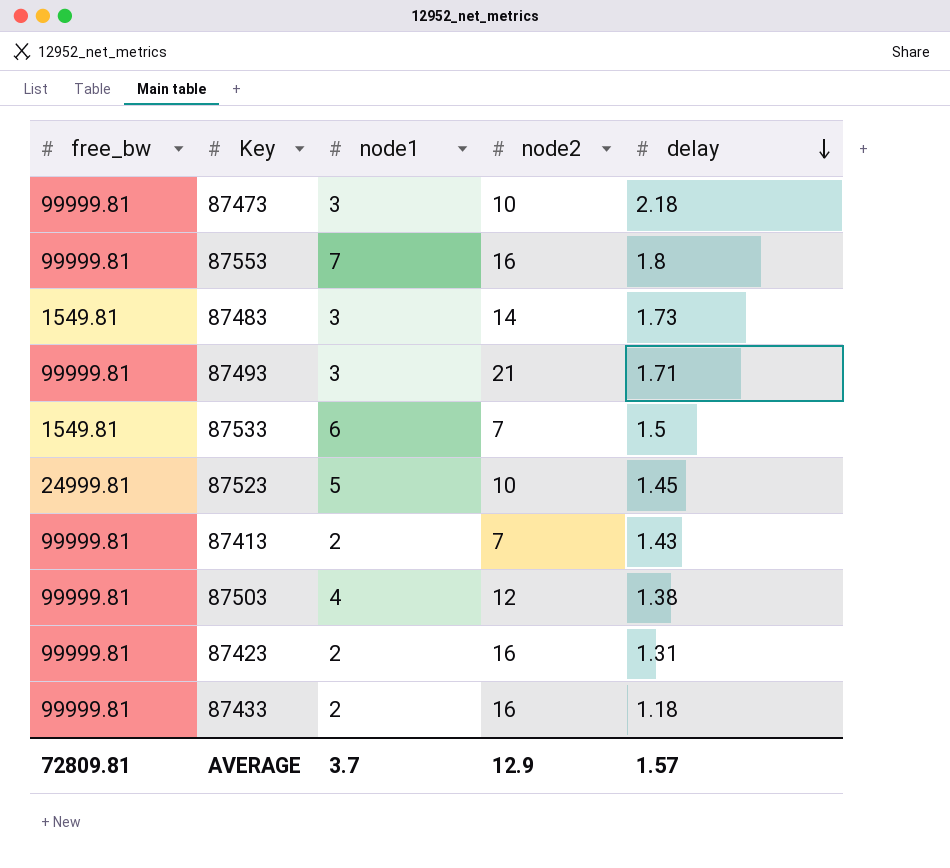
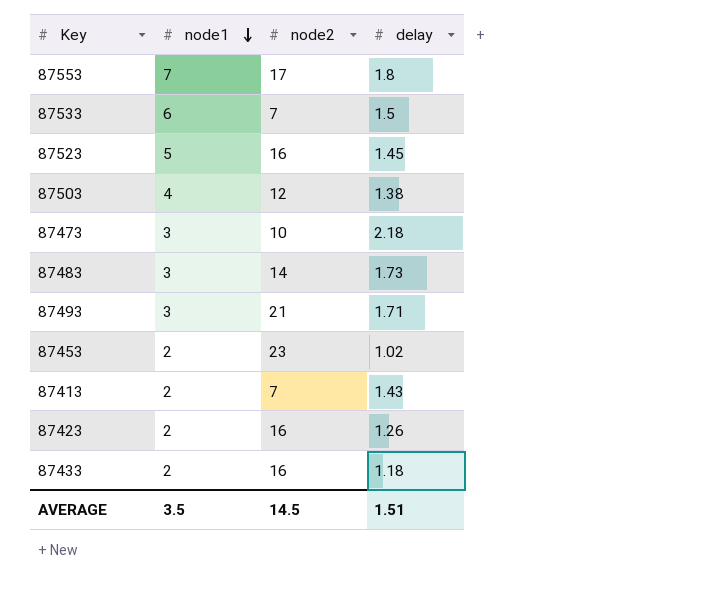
row order: delay descending -> node1 descending
column free_bw | position: 1 -> none
87553 | node2: 16 -> 17
87523 | node2: 10 -> 16
row 87453: none -> 2 | 23 | 1.02
87423 | delay: 1.31 -> 1.26
AVERAGE | node1: 3.7 -> 3.5
AVERAGE | node2: 12.9 -> 14.5
AVERAGE | delay: 1.57 -> 1.51

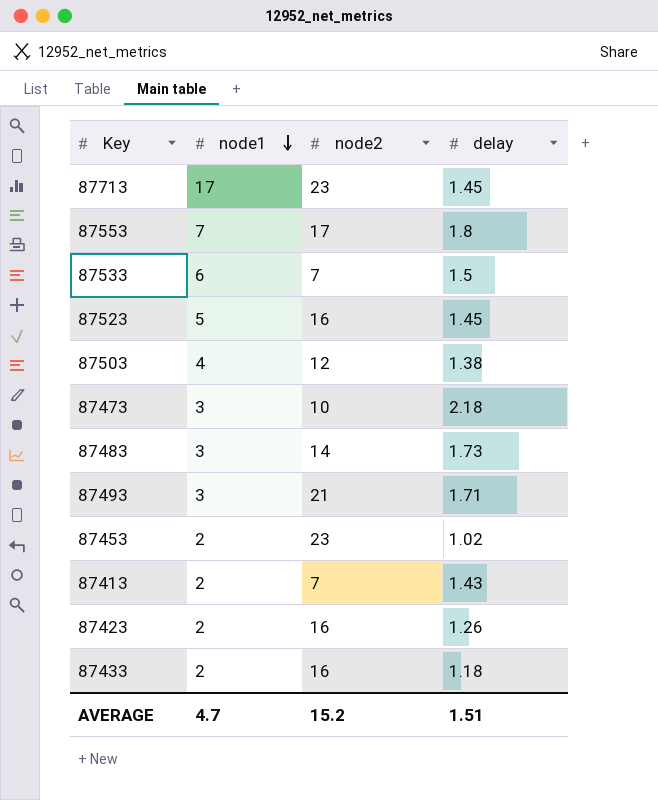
row 87713: none -> 17 | 23 | 1.45
AVERAGE | node1: 3.5 -> 4.7
AVERAGE | node2: 14.5 -> 15.2

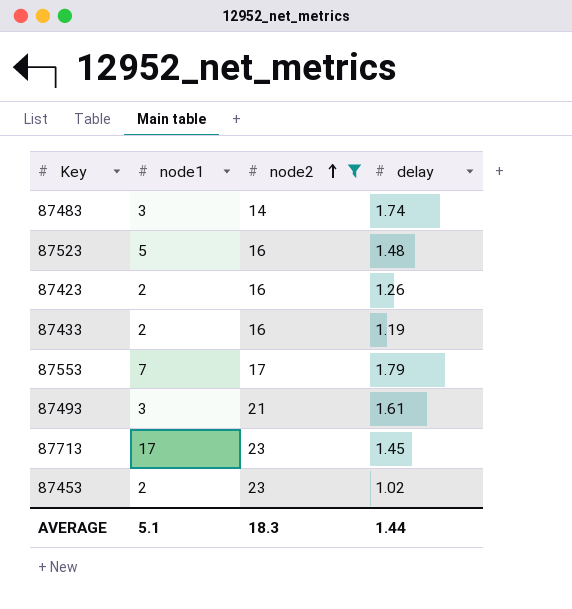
filter: none -> node2 >= 14
row order: node1 descending -> node2 ascending
87483 | delay: 1.73 -> 1.74
87523 | delay: 1.45 -> 1.48
87433 | delay: 1.18 -> 1.19
87553 | delay: 1.8 -> 1.79
87493 | delay: 1.71 -> 1.61
AVERAGE | node1: 4.7 -> 5.1
AVERAGE | node2: 15.2 -> 18.3
AVERAGE | delay: 1.51 -> 1.44

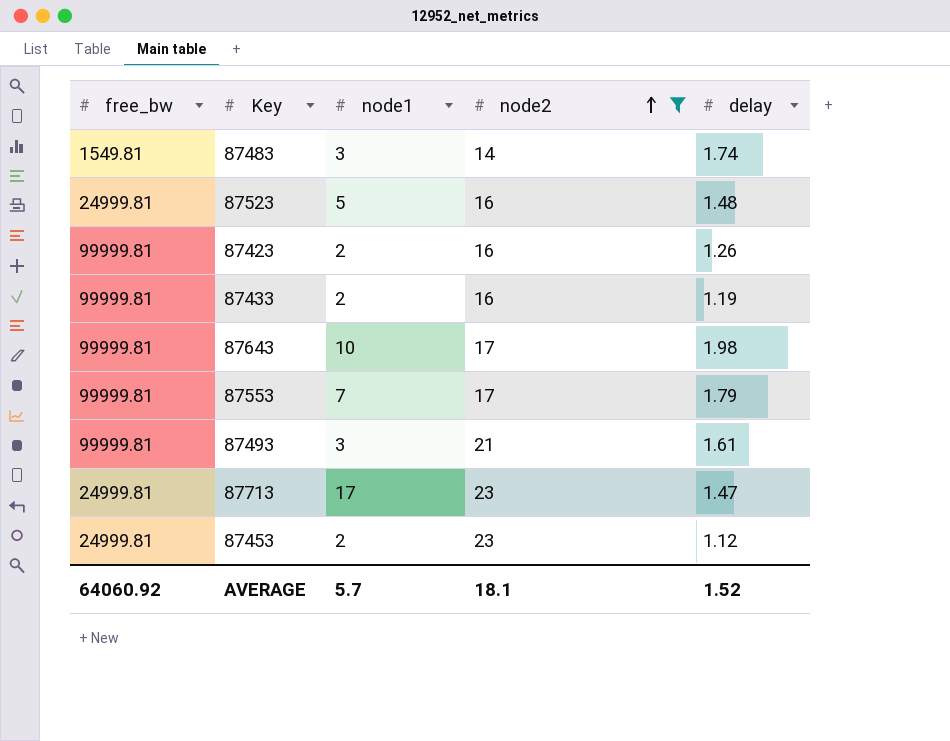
column free_bw | position: none -> 1
row 87643: none -> 99999.81 | 10 | 17 | 1.98
87713 | delay: 1.45 -> 1.47
87453 | delay: 1.02 -> 1.12
AVERAGE | node1: 5.1 -> 5.7
AVERAGE | node2: 18.3 -> 18.1
AVERAGE | delay: 1.44 -> 1.52

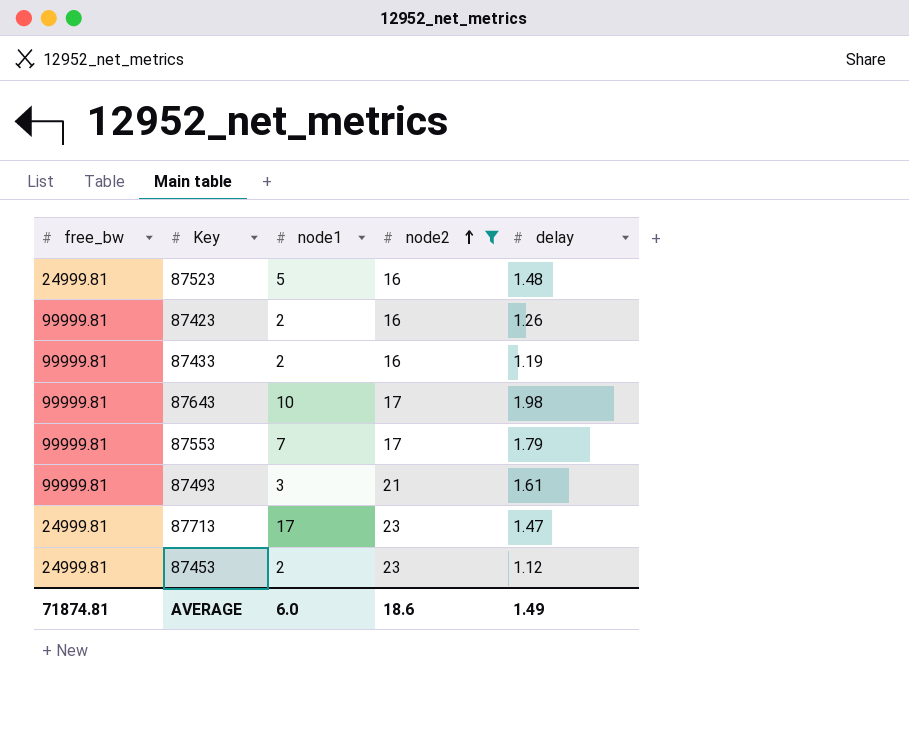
row 87483: 1549.81 | 3 | 14 | 1.74 -> none
AVERAGE | free_bw: 64060.92 -> 71874.81
AVERAGE | node1: 5.7 -> 6.0
AVERAGE | node2: 18.1 -> 18.6
AVERAGE | delay: 1.52 -> 1.49

